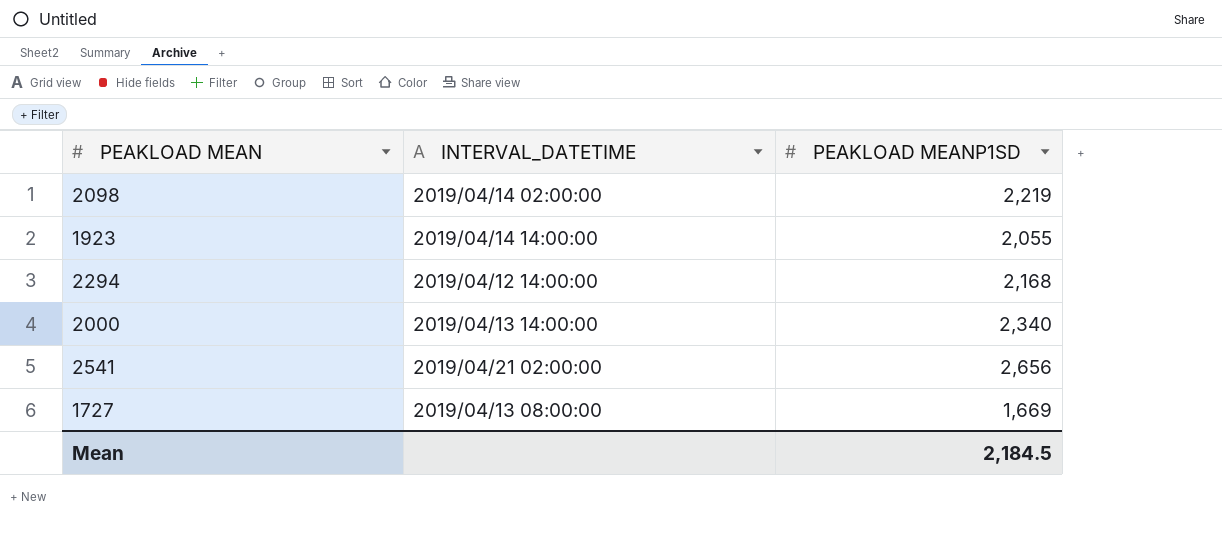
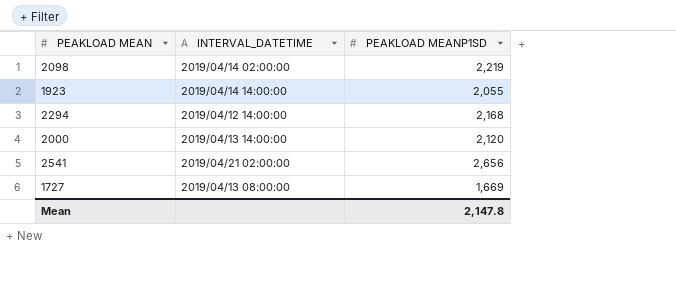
2000 | PEAKLOAD MEANP1SD: 2,340 -> 2,120
Mean | PEAKLOAD MEANP1SD: 2,184.5 -> 2,147.8

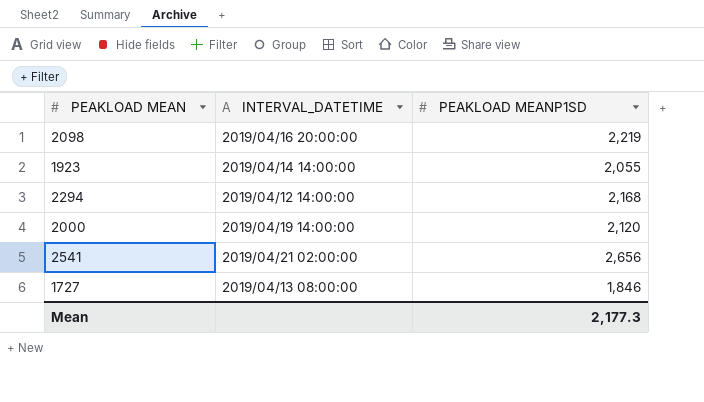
2098 | INTERVAL_DATETIME: 2019/04/14 02:00:00 -> 2019/04/16 20:00:00
2000 | INTERVAL_DATETIME: 2019/04/13 14:00:00 -> 2019/04/19 14:00:00
1727 | PEAKLOAD MEANP1SD: 1,669 -> 1,846
Mean | PEAKLOAD MEANP1SD: 2,147.8 -> 2,177.3

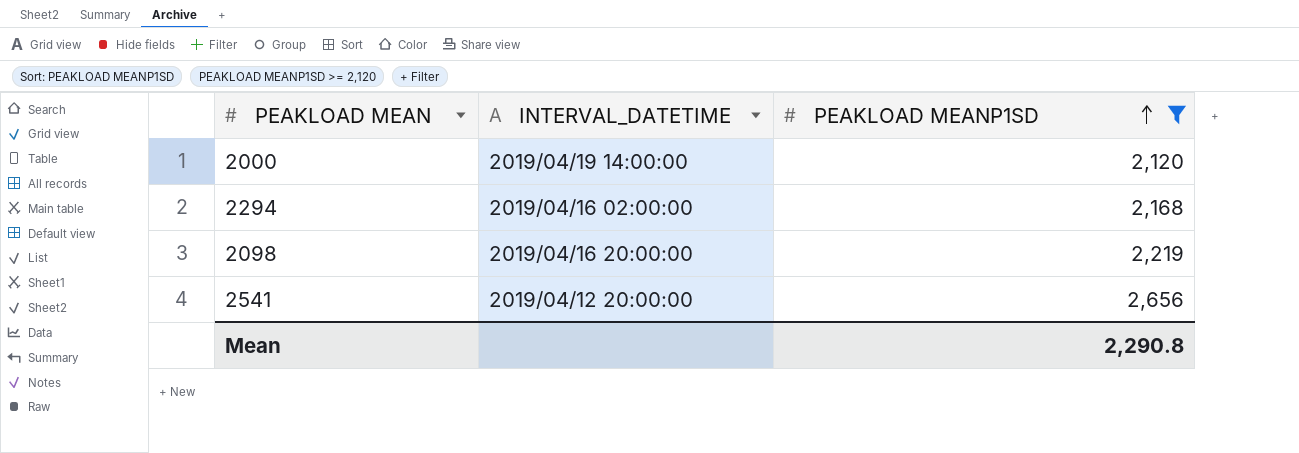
filter: none -> PEAKLOAD MEANP1SD >= 2,120
row order: none -> PEAKLOAD MEANP1SD ascending
2294 | INTERVAL_DATETIME: 2019/04/12 14:00:00 -> 2019/04/16 02:00:00
2541 | INTERVAL_DATETIME: 2019/04/21 02:00:00 -> 2019/04/12 20:00:00
Mean | PEAKLOAD MEANP1SD: 2,177.3 -> 2,290.8

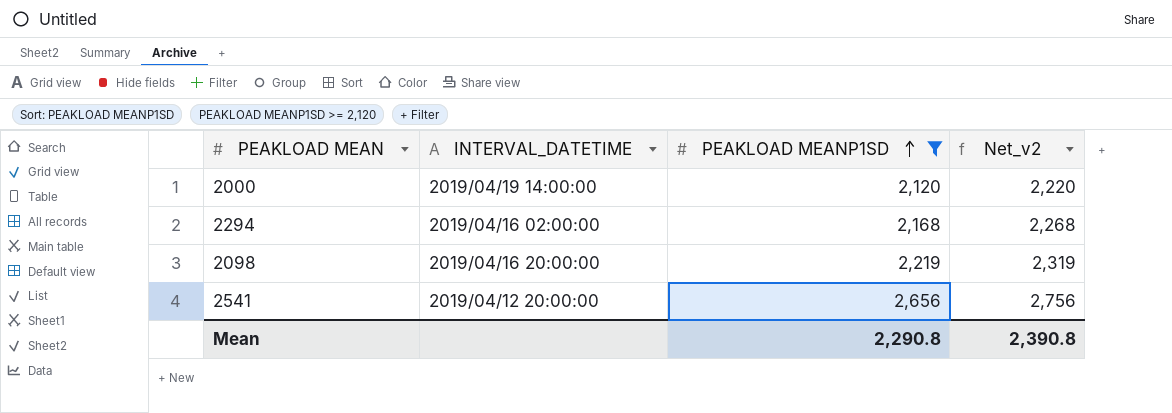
column Net_v2 | formula: none -> [PEAKLOAD MEANP1SD] + 100

